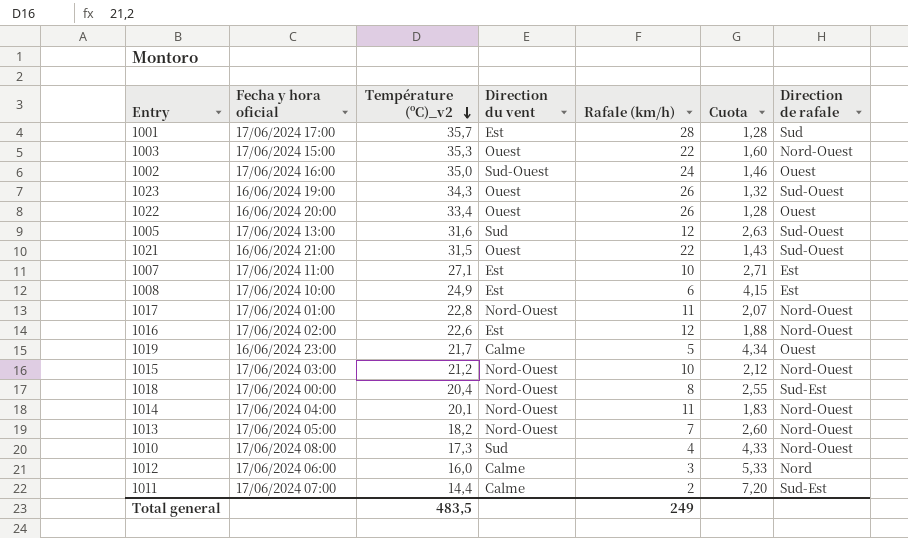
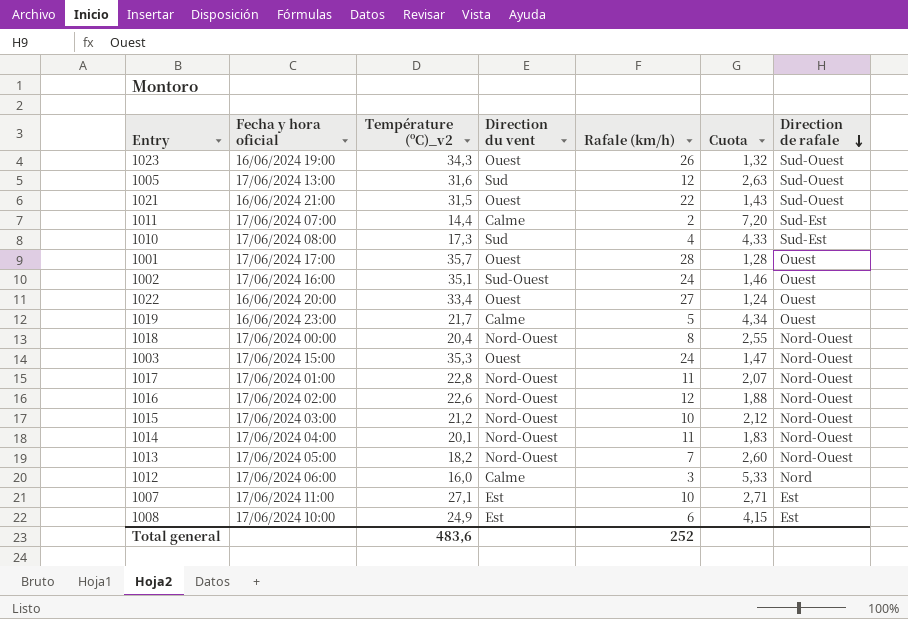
row order: Température (ºC)_v2 descending -> Direction de rafale descending
1010 | Direction de rafale: Nord-Ouest -> Sud-Est
1001 | Direction du vent: Est -> Ouest
1001 | Direction de rafale: Sud -> Ouest
1002 | Température (ºC)_v2: 35,0 -> 35,1
1022 | Rafale (km/h): 26 -> 27
1022 | Cuota: 1,28 -> 1,24
1018 | Direction de rafale: Sud-Est -> Nord-Ouest
1003 | Rafale (km/h): 22 -> 24
1003 | Cuota: 1,60 -> 1,47
1016 | Direction du vent: Est -> Nord-Ouest
Total general | Température (ºC)_v2: 483,5 -> 483,6
Total general | Rafale (km/h): 249 -> 252

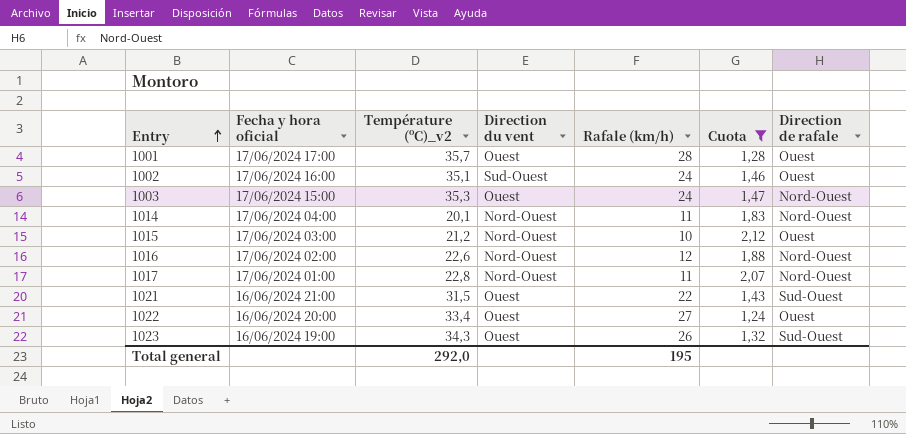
filter: none -> Cuota <= 2,12
row order: Direction de rafale descending -> Entry ascending
1015 | Direction de rafale: Nord-Ouest -> Ouest
Total general | Température (ºC)_v2: 483,6 -> 292,0
Total general | Rafale (km/h): 252 -> 195

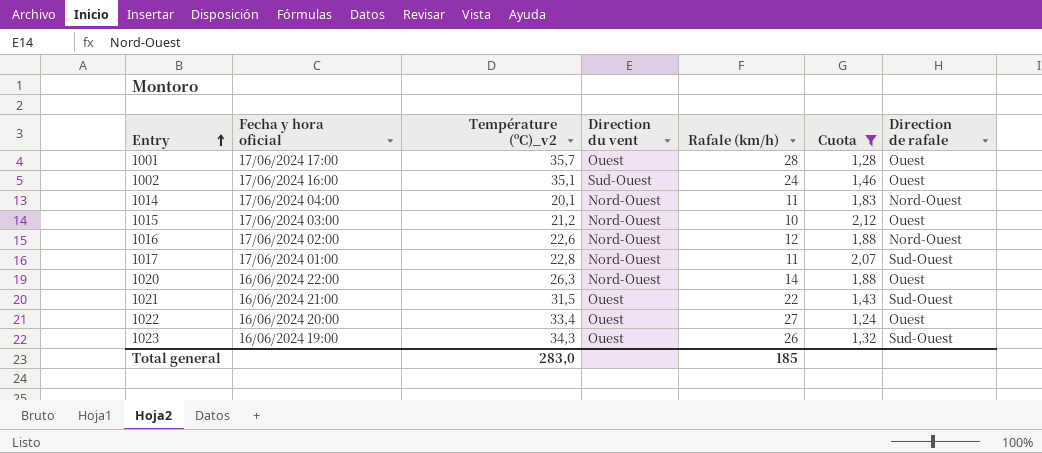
row 1003: 17/06/2024 15:00 | 35,3 | Ouest | 24 | 1,47 | Nord-Ouest -> none
1017 | Direction de rafale: Nord-Ouest -> Sud-Ouest
row 1020: none -> 16/06/2024 22:00 | 26,3 | Nord-Ouest | 14 | 1,88 | Ouest
Total general | Température (ºC)_v2: 292,0 -> 283,0
Total general | Rafale (km/h): 195 -> 185

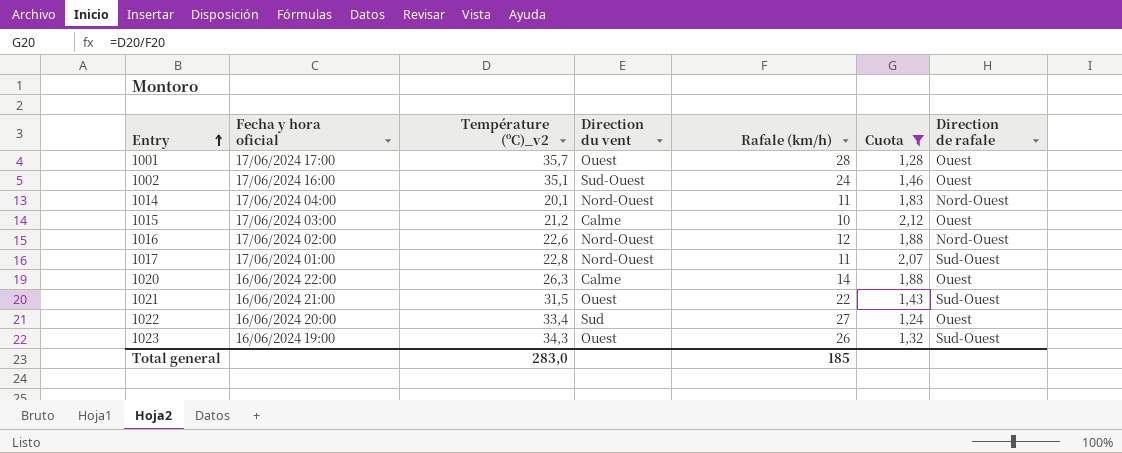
1015 | Direction du vent: Nord-Ouest -> Calme
1020 | Direction du vent: Nord-Ouest -> Calme
1022 | Direction du vent: Ouest -> Sud

